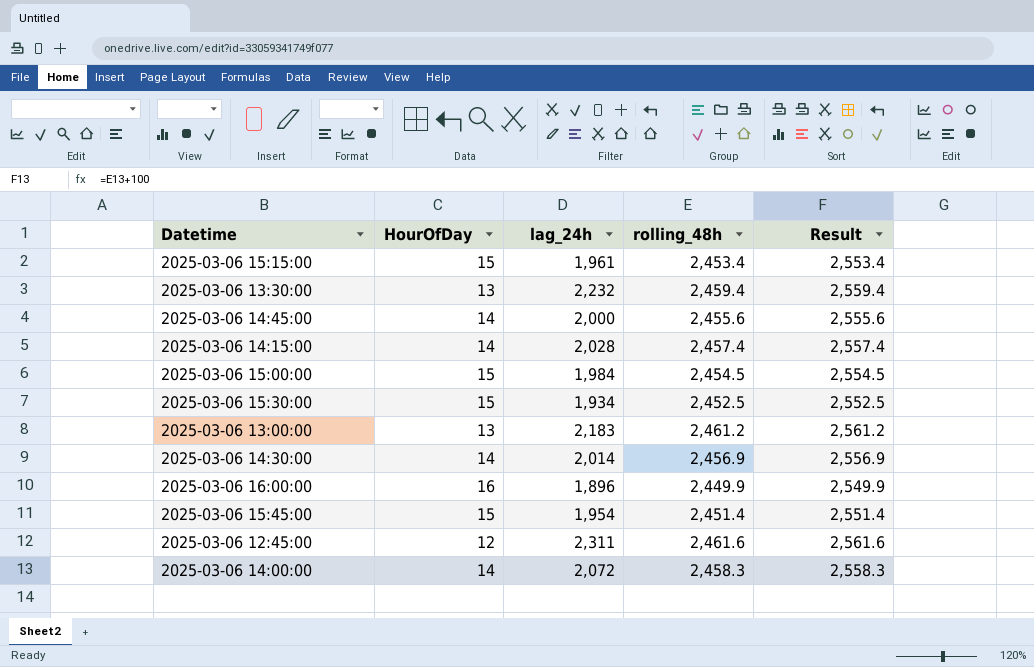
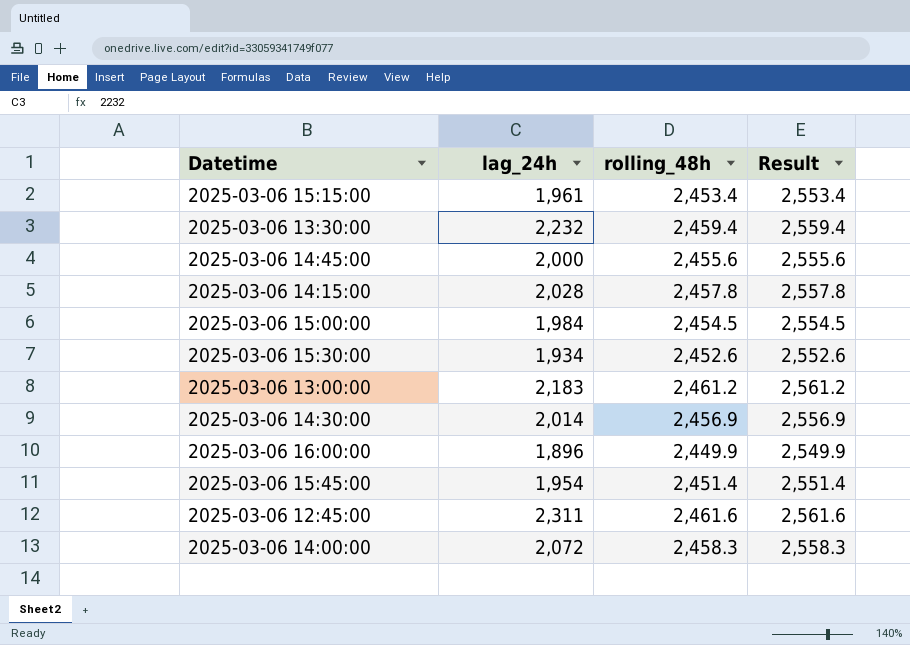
column HourOfDay | position: 2 -> none
2025-03-06 14:15:00 | rolling_48h: 2,457.4 -> 2,457.8
2025-03-06 14:15:00 | Result: 2,557.4 -> 2,557.8
2025-03-06 15:30:00 | rolling_48h: 2,452.5 -> 2,452.6
2025-03-06 15:30:00 | Result: 2,552.5 -> 2,552.6

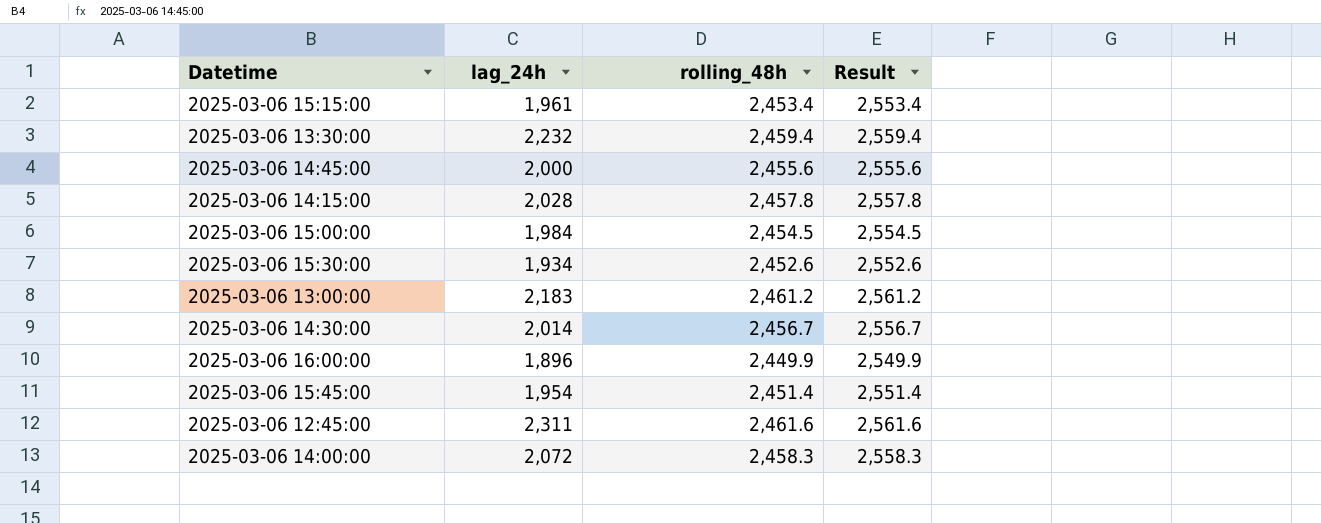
2025-03-06 14:30:00 | rolling_48h: 2,456.9 -> 2,456.7
2025-03-06 14:30:00 | Result: 2,556.9 -> 2,556.7

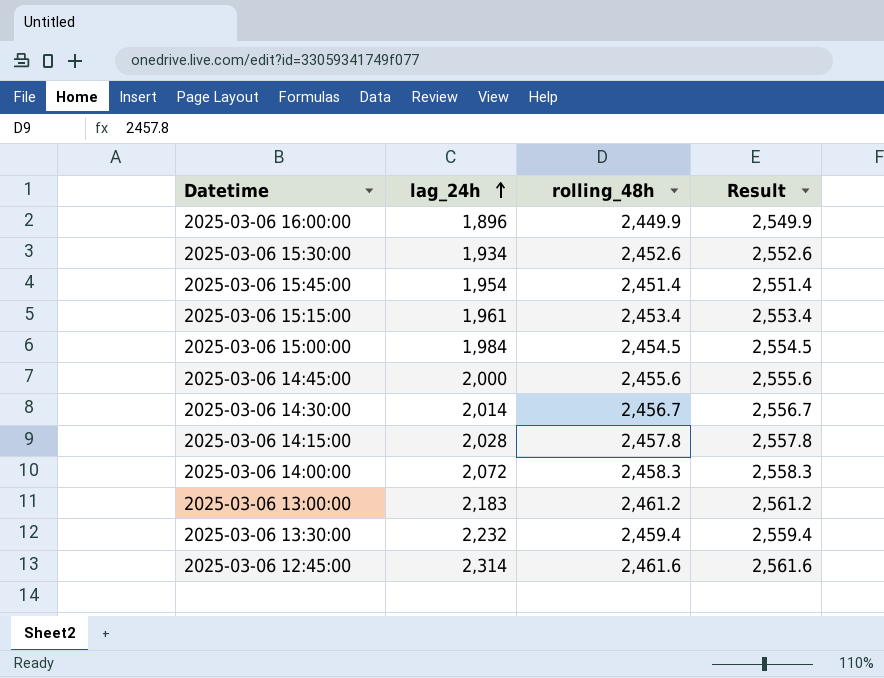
row order: none -> lag_24h ascending
2025-03-06 12:45:00 | lag_24h: 2,311 -> 2,314

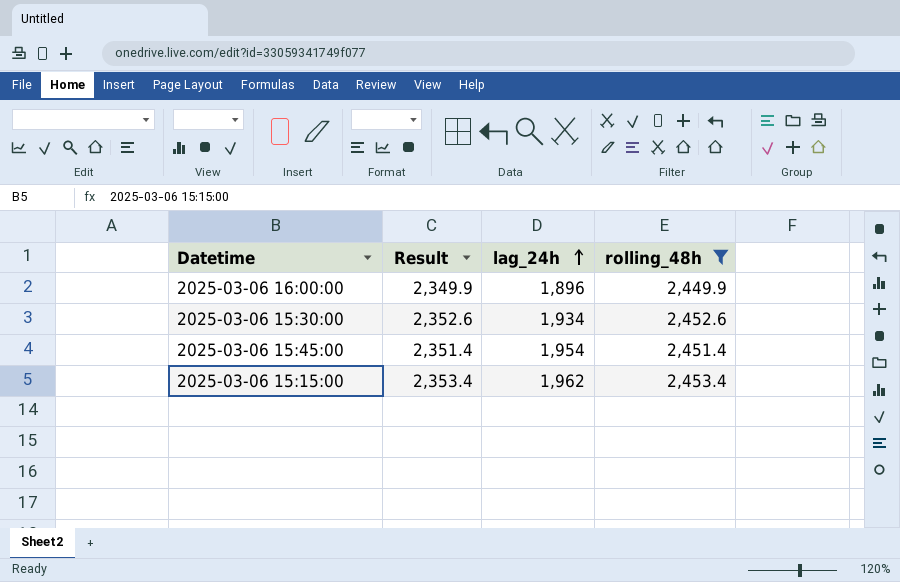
filter: none -> rolling_48h <= 2,453.4
column Result | formula: [rolling_48h] + 100 -> [rolling_48h] - 100
column Result | position: 4 -> 2
2025-03-06 15:15:00 | lag_24h: 1,961 -> 1,962

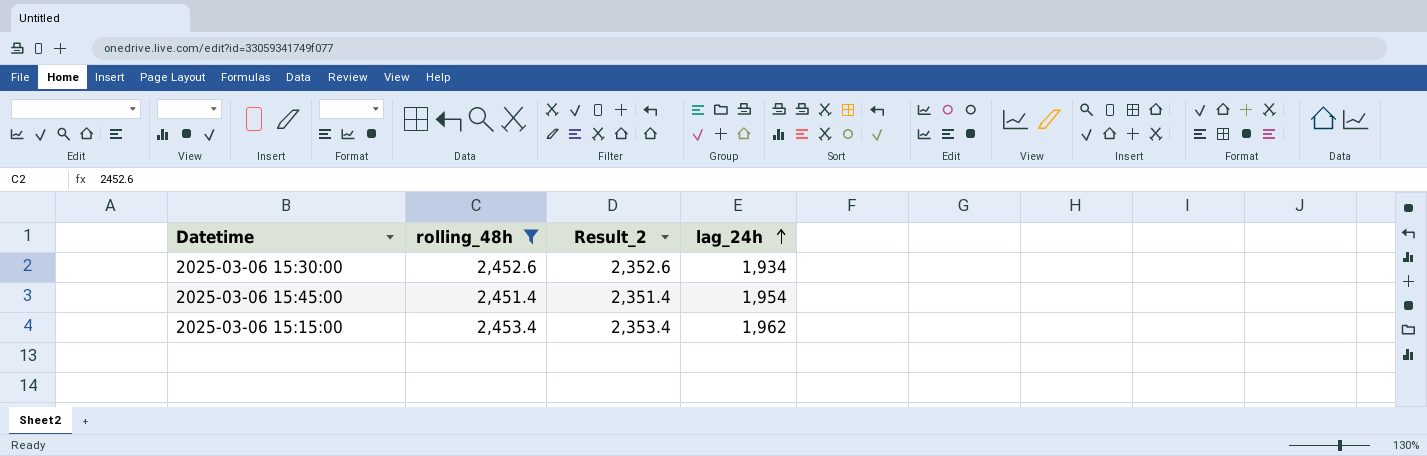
column rolling_48h | position: 4 -> 2
column name: Result -> Result_2
row 2025-03-06 16:00:00: 2,349.9 | 1,896 | 2,449.9 -> none

